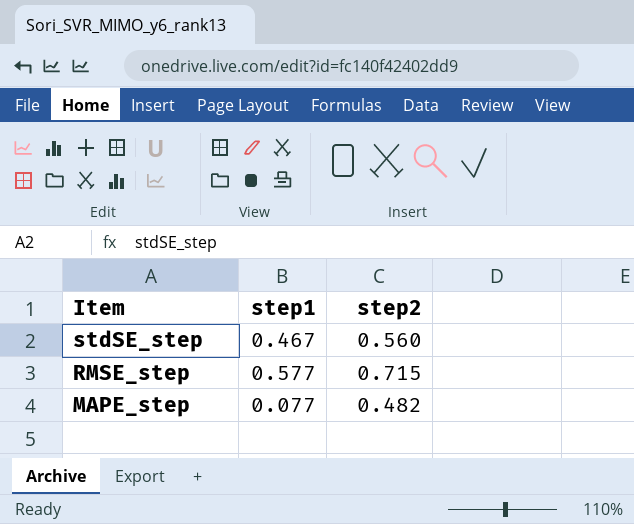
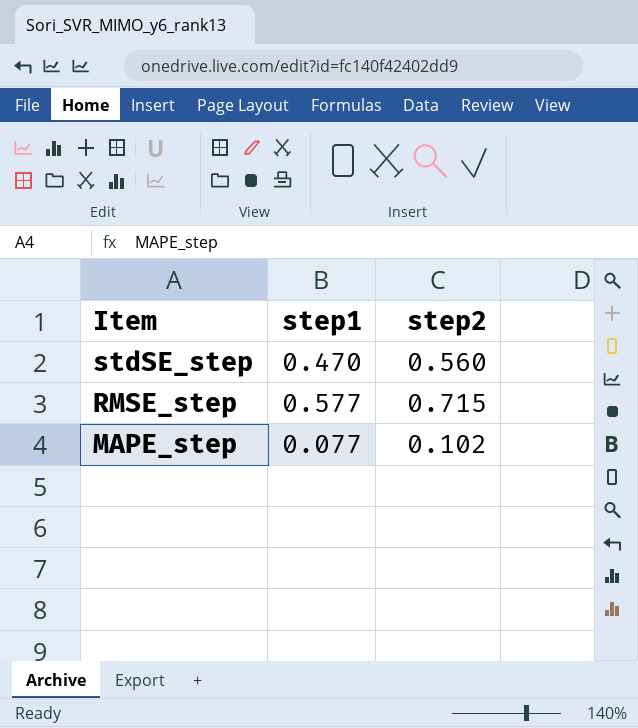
stdSE_step | step1: 0.467 -> 0.470
MAPE_step | step2: 0.482 -> 0.102

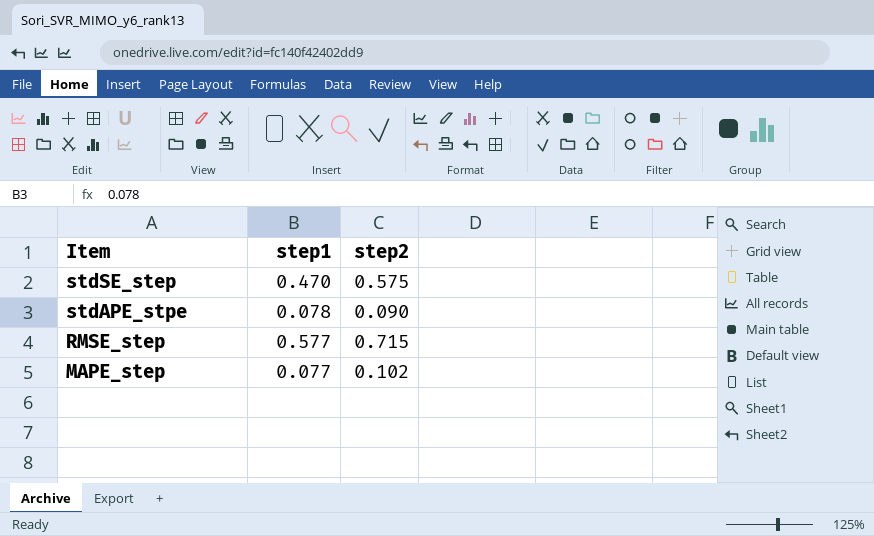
stdSE_step | step2: 0.560 -> 0.575
row stdAPE_stpe: none -> 0.078 | 0.090

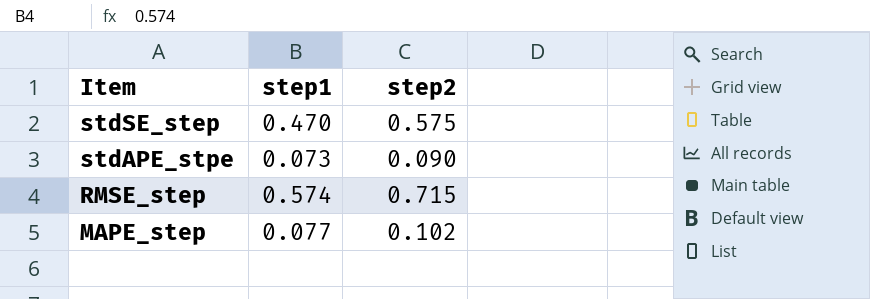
stdAPE_stpe | step1: 0.078 -> 0.073
RMSE_step | step1: 0.577 -> 0.574

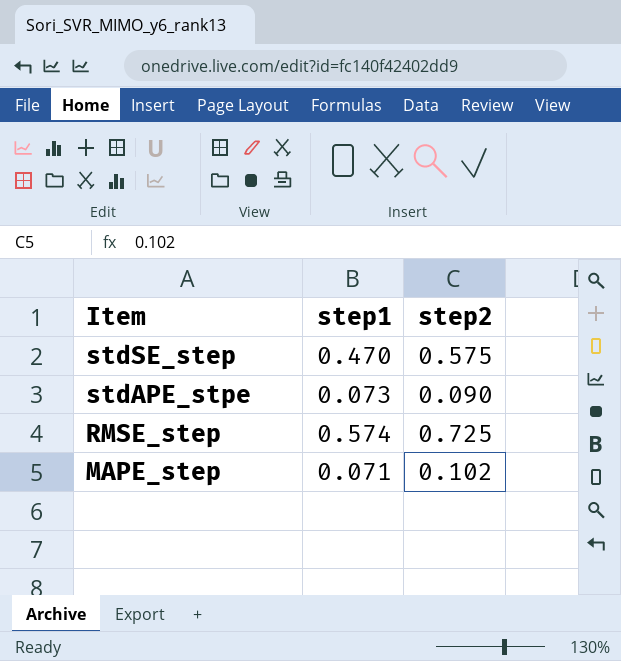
RMSE_step | step2: 0.715 -> 0.725
MAPE_step | step1: 0.077 -> 0.071

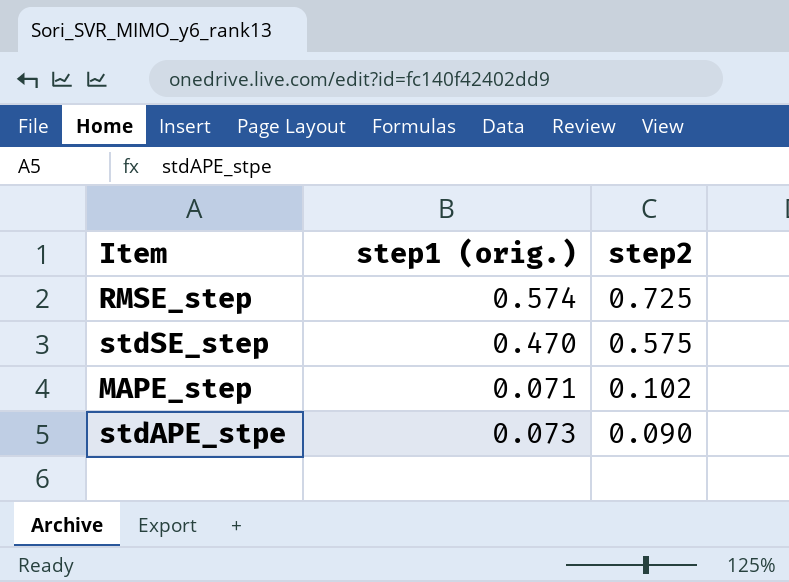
row order: Item descending -> step2 descending
column name: step1 -> step1 (orig.)

